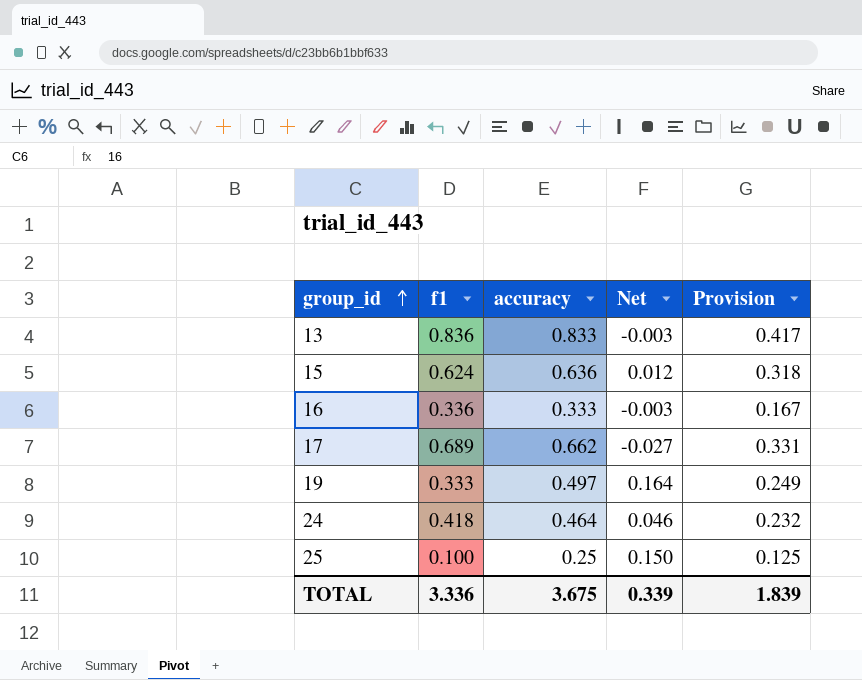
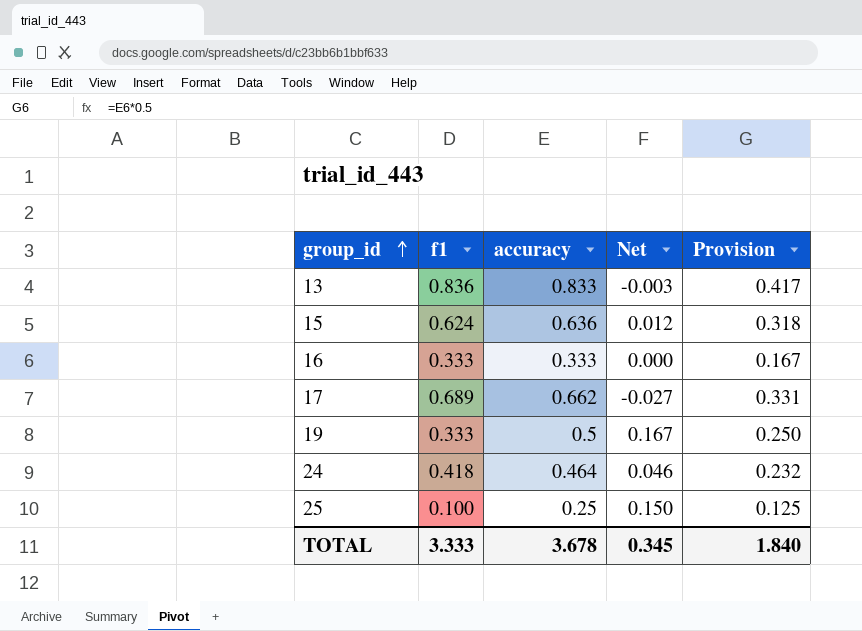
16 | f1: 0.336 -> 0.333
16 | Net: -0.003 -> 0.000
19 | accuracy: 0.497 -> 0.5
19 | Net: 0.164 -> 0.167
19 | Provision: 0.249 -> 0.250
TOTAL | f1: 3.336 -> 3.333
TOTAL | accuracy: 3.675 -> 3.678
TOTAL | Net: 0.339 -> 0.345
TOTAL | Provision: 1.839 -> 1.840

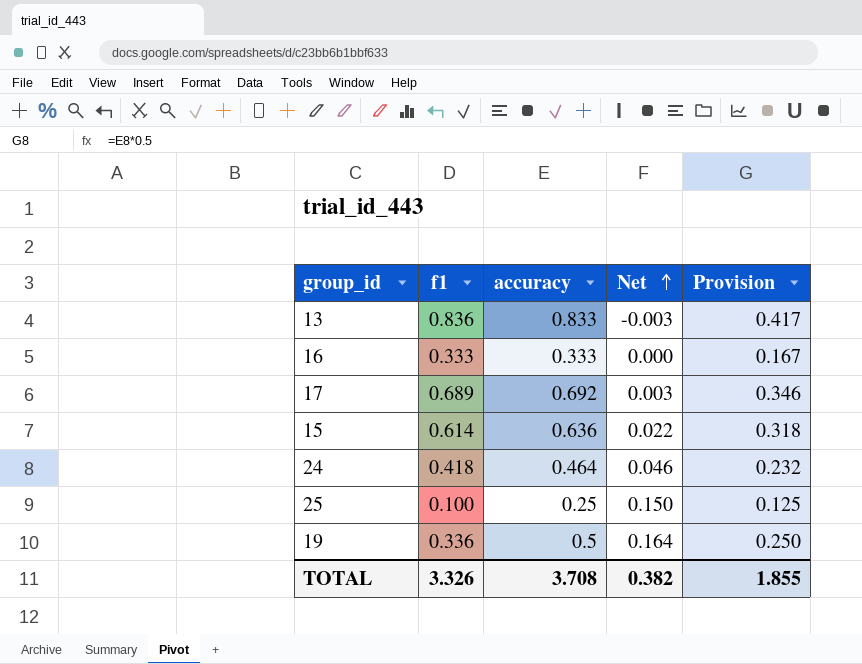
row order: group_id ascending -> Net ascending
17 | accuracy: 0.662 -> 0.692
17 | Net: -0.027 -> 0.003
17 | Provision: 0.331 -> 0.346
15 | f1: 0.624 -> 0.614
15 | Net: 0.012 -> 0.022
19 | f1: 0.333 -> 0.336
19 | Net: 0.167 -> 0.164
TOTAL | f1: 3.333 -> 3.326
TOTAL | accuracy: 3.678 -> 3.708
TOTAL | Net: 0.345 -> 0.382
TOTAL | Provision: 1.840 -> 1.855

